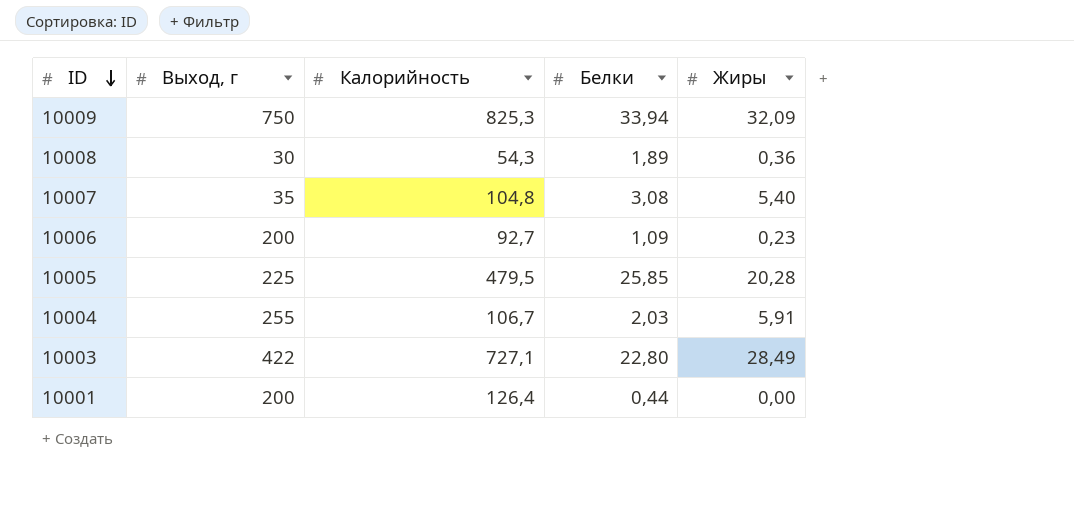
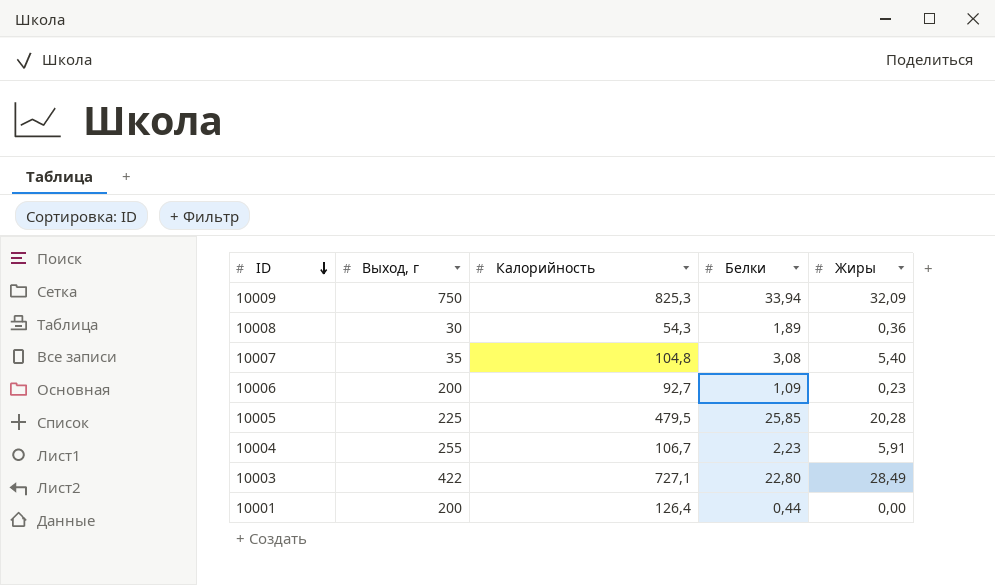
10004 | Белки: 2,03 -> 2,23

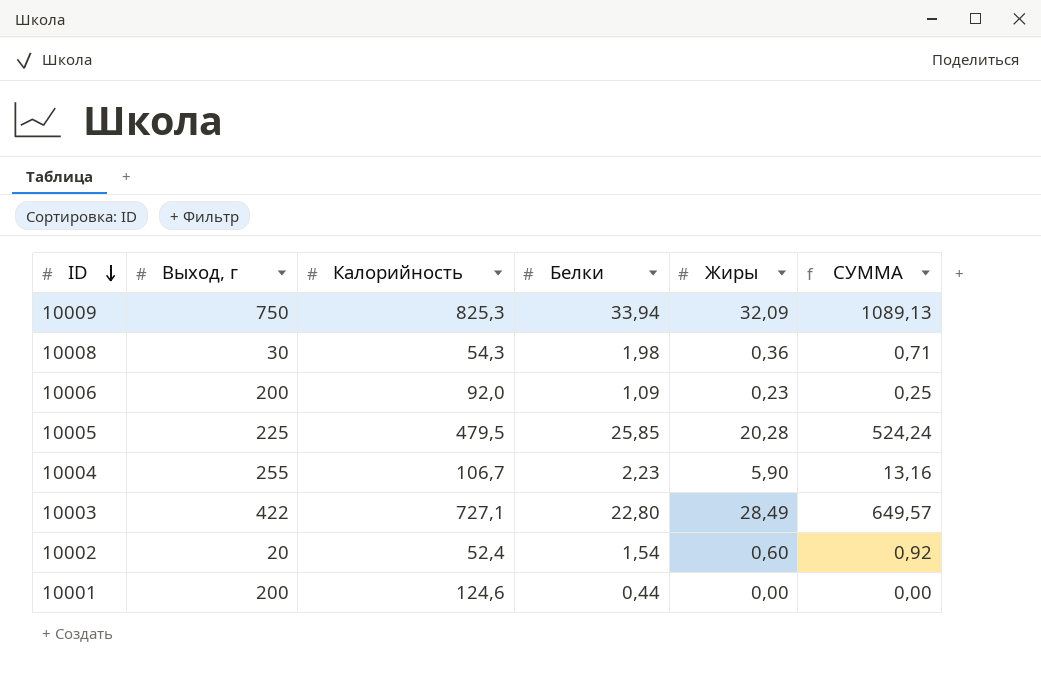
column СУММА | formula: none -> [Белки] * [Жиры]
row 10007: 35 | 104,8 | 3,08 | 5,40 -> none
10008 | Белки: 1,89 -> 1,98
10006 | Калорийность: 92,7 -> 92,0
10004 | Жиры: 5,91 -> 5,90
row 10002: none -> 20 | 52,4 | 1,54 | 0,60 | 0,92
10001 | Калорийность: 126,4 -> 124,6

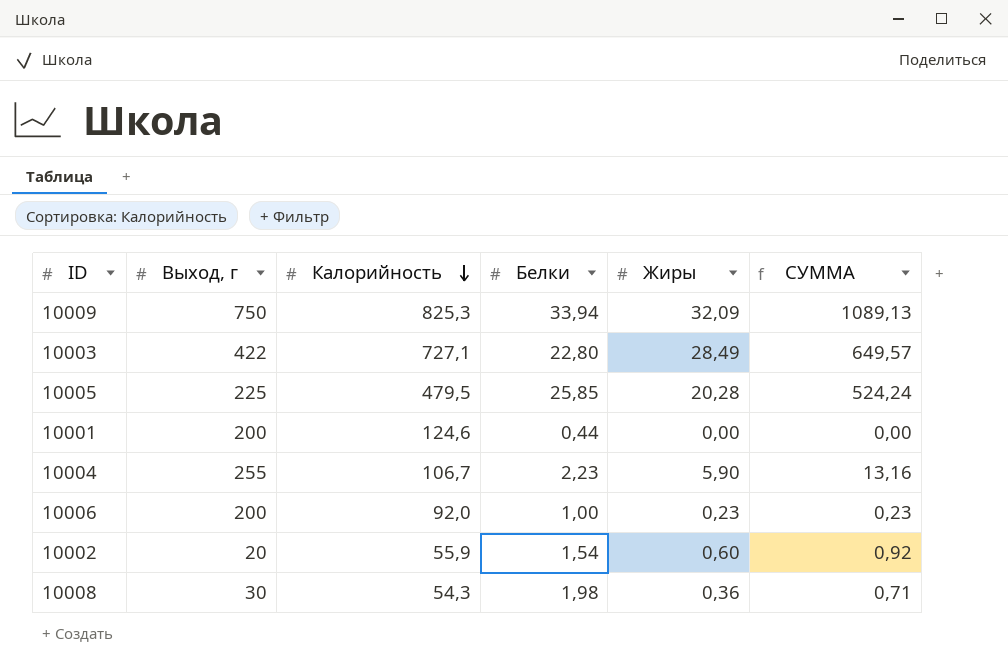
row order: ID descending -> Калорийность descending
10006 | Белки: 1,09 -> 1,00
10006 | СУММА: 0,25 -> 0,23
10002 | Калорийность: 52,4 -> 55,9

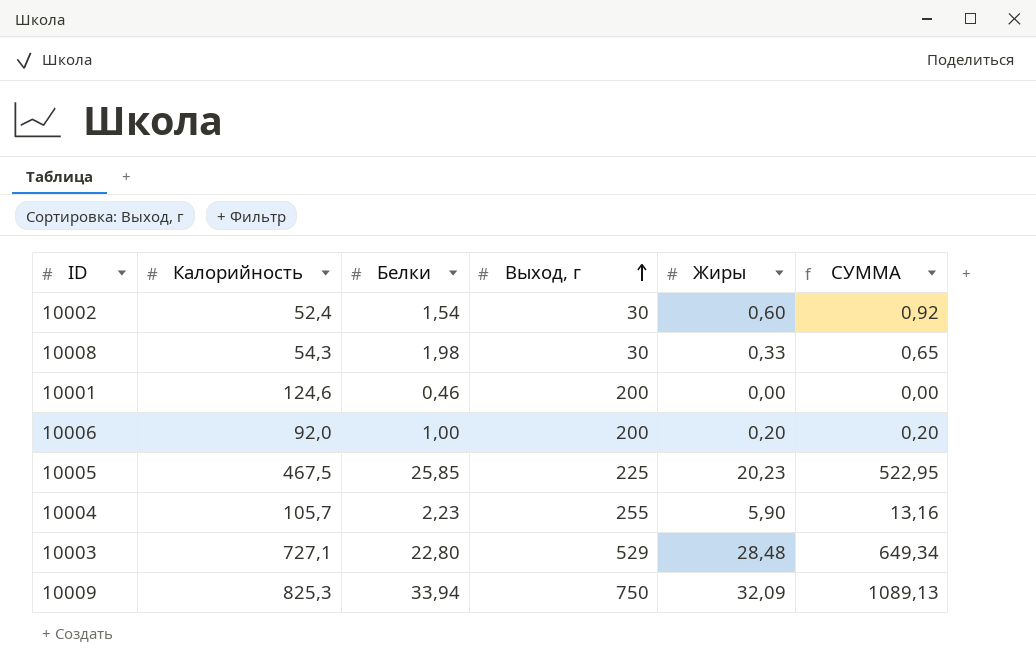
row order: Калорийность descending -> Выход, г ascending
column Выход, г | position: 2 -> 4
10002 | Калорийность: 55,9 -> 52,4
10002 | Выход, г: 20 -> 30
10008 | Жиры: 0,36 -> 0,33
10008 | СУММА: 0,71 -> 0,65
10001 | Белки: 0,44 -> 0,46
10006 | Жиры: 0,23 -> 0,20
10006 | СУММА: 0,23 -> 0,20
10005 | Калорийность: 479,5 -> 467,5
10005 | Жиры: 20,28 -> 20,23
10005 | СУММА: 524,24 -> 522,95
10004 | Калорийность: 106,7 -> 105,7
10003 | Выход, г: 422 -> 529
10003 | Жиры: 28,49 -> 28,48
10003 | СУММА: 649,57 -> 649,34

